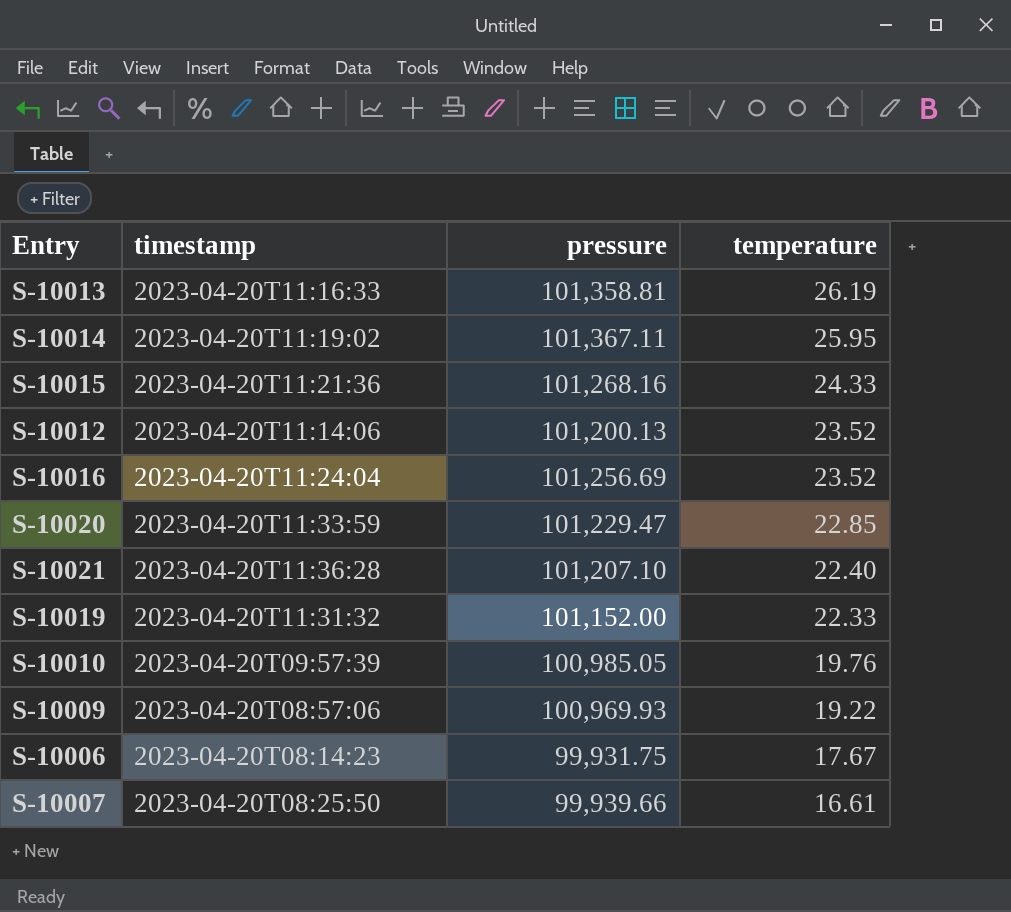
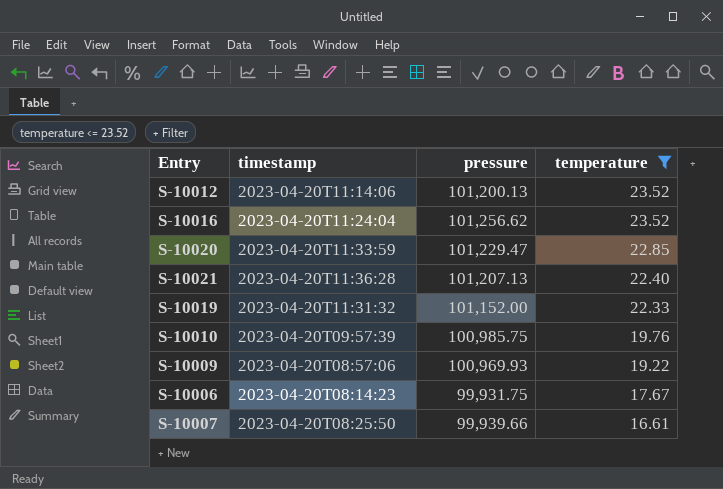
filter: none -> temperature <= 23.52
S-10016 | pressure: 101,256.69 -> 101,256.62
S-10021 | pressure: 101,207.10 -> 101,207.13
S-10010 | pressure: 100,985.05 -> 100,985.75

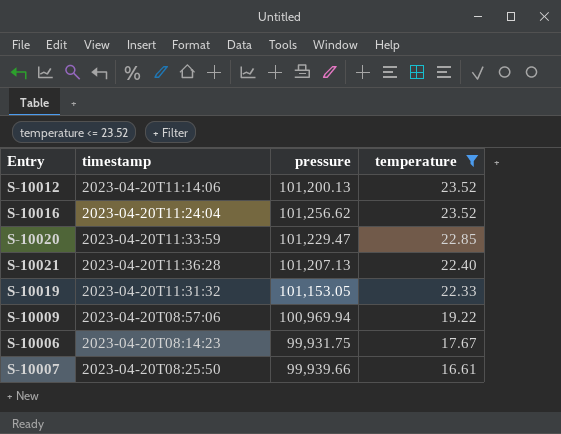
row S-10010: 2023-04-20T09:57:39 | 100,985.75 | 19.76 -> none
S-10019 | pressure: 101,152.00 -> 101,153.05
S-10009 | pressure: 100,969.93 -> 100,969.94

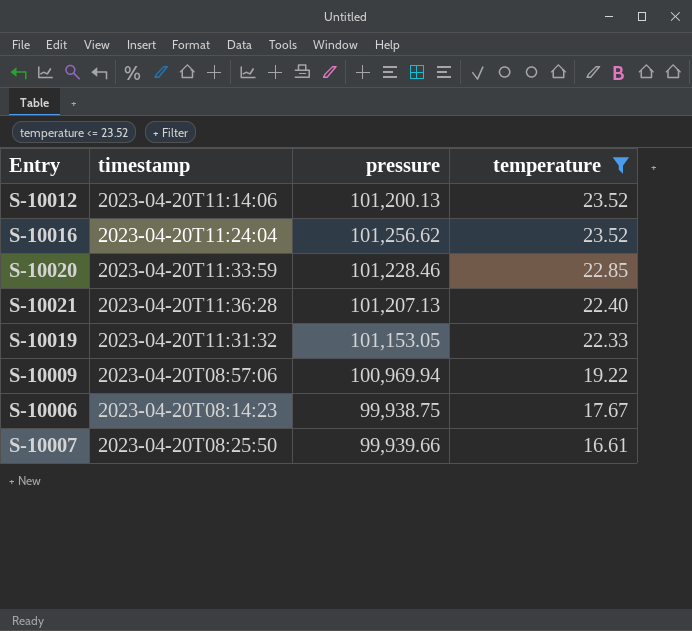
S-10020 | pressure: 101,229.47 -> 101,228.46
S-10006 | pressure: 99,931.75 -> 99,938.75

